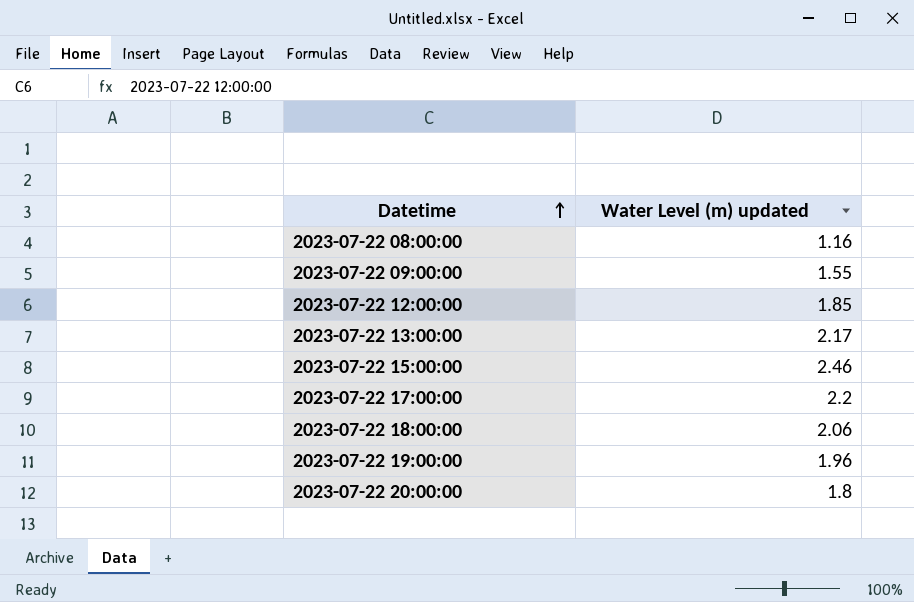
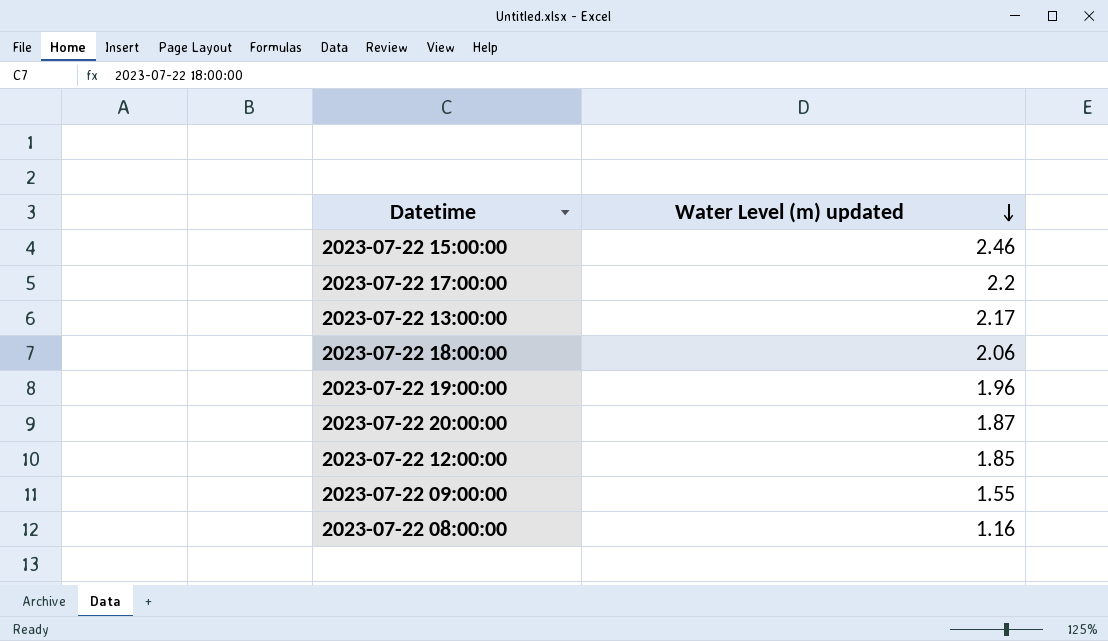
row order: Datetime ascending -> Water Level (m) updated descending
2023-07-22 20:00:00 | Water Level (m) updated: 1.8 -> 1.87

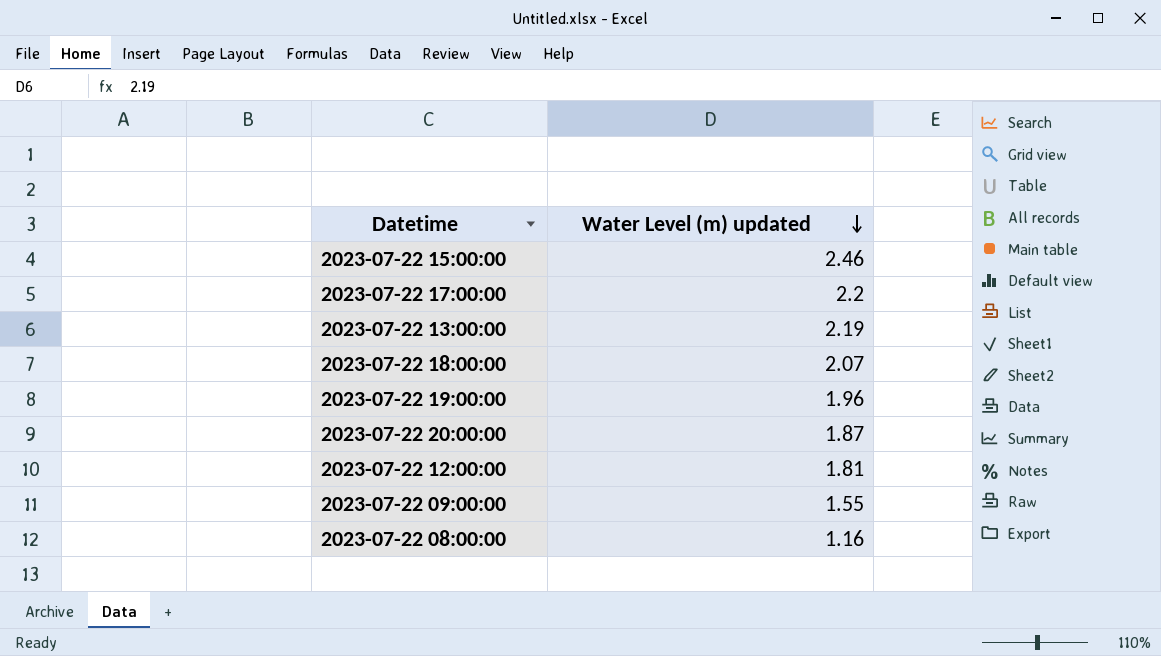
2023-07-22 13:00:00 | Water Level (m) updated: 2.17 -> 2.19
2023-07-22 18:00:00 | Water Level (m) updated: 2.06 -> 2.07
2023-07-22 12:00:00 | Water Level (m) updated: 1.85 -> 1.81

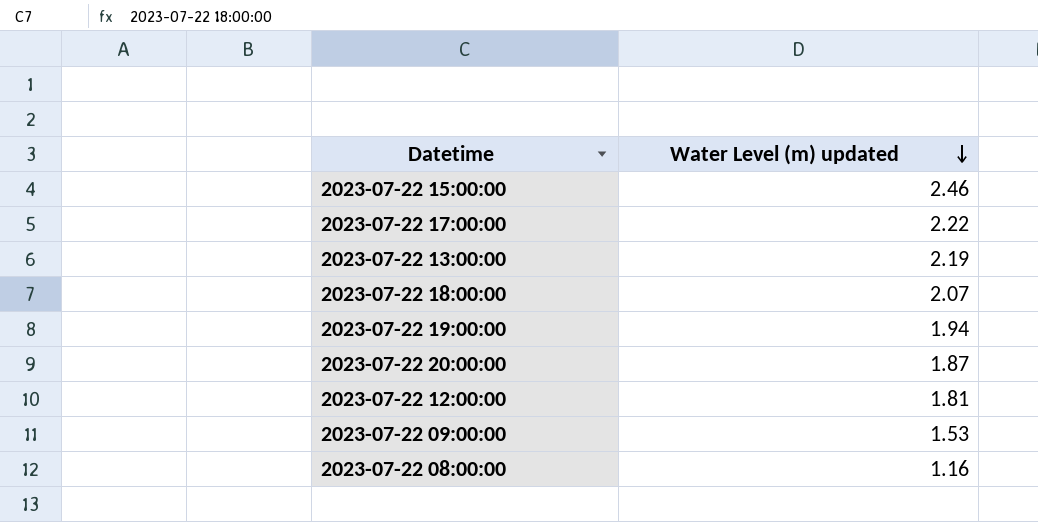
2023-07-22 17:00:00 | Water Level (m) updated: 2.2 -> 2.22
2023-07-22 19:00:00 | Water Level (m) updated: 1.96 -> 1.94
2023-07-22 09:00:00 | Water Level (m) updated: 1.55 -> 1.53

